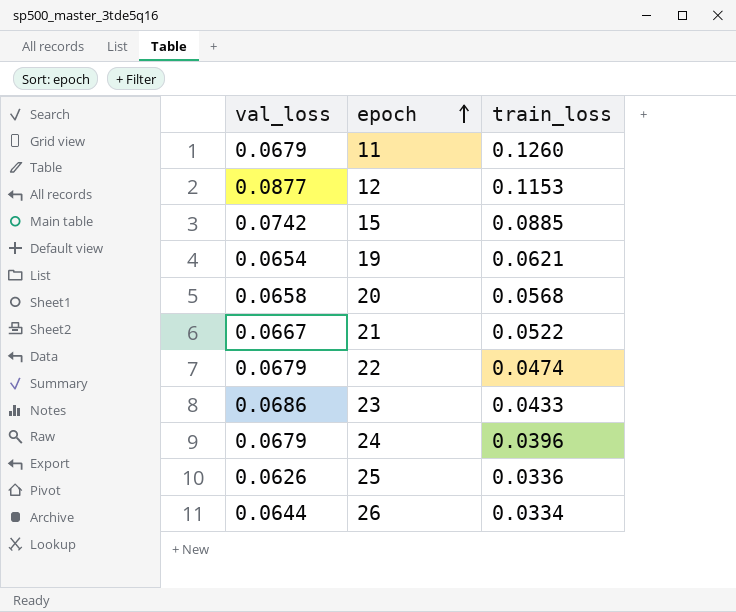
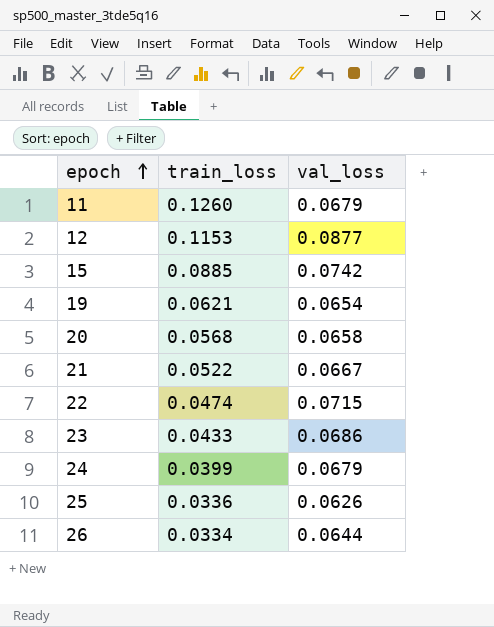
column val_loss | position: 1 -> 3
22 | val_loss: 0.0679 -> 0.0715
24 | train_loss: 0.0396 -> 0.0399

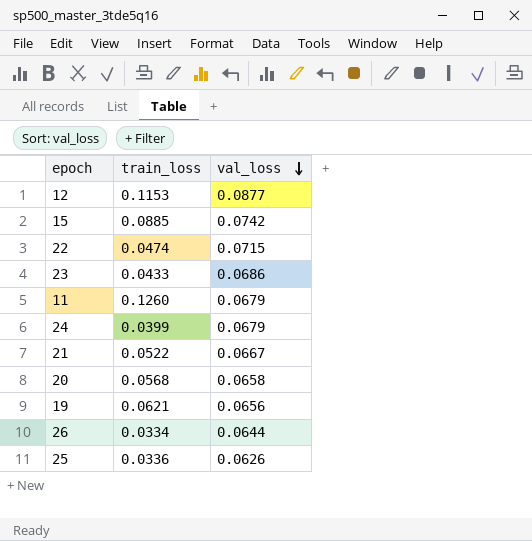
row order: epoch ascending -> val_loss descending
19 | val_loss: 0.0654 -> 0.0656

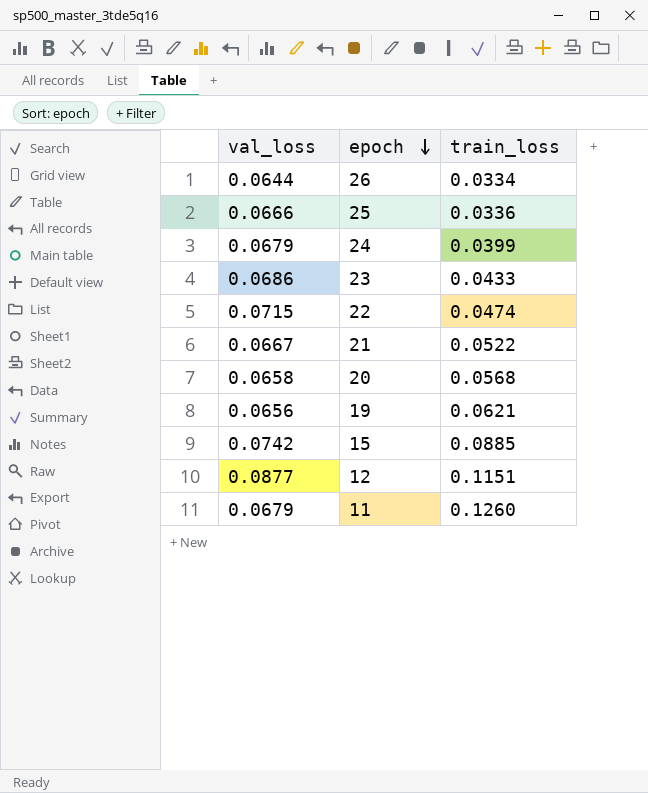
row order: val_loss descending -> epoch descending
column val_loss | position: 3 -> 1
25 | val_loss: 0.0626 -> 0.0666
12 | train_loss: 0.1153 -> 0.1151

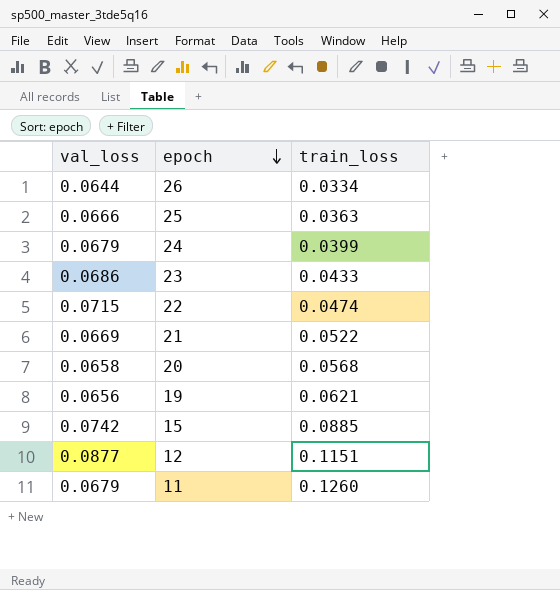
25 | train_loss: 0.0336 -> 0.0363
21 | val_loss: 0.0667 -> 0.0669

